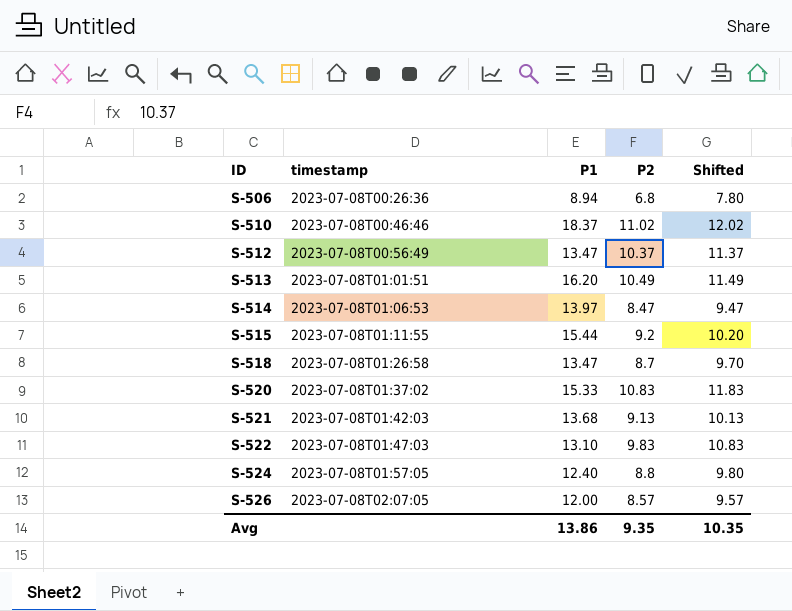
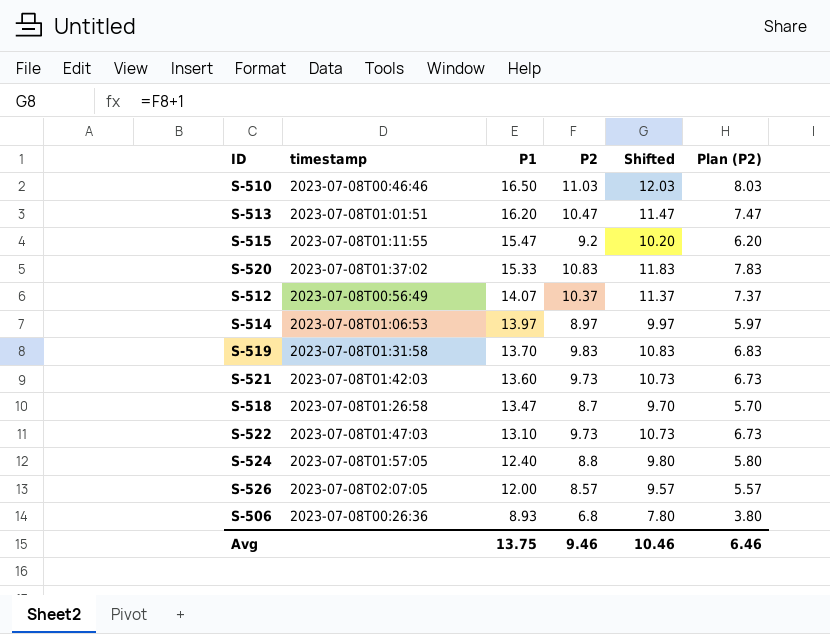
row order: ID ascending -> P1 descending
column Plan (P2) | formula: none -> [P2] - 3
S-510 | P1: 18.37 -> 16.50
S-510 | P2: 11.02 -> 11.03
S-510 | Shifted: 12.02 -> 12.03
S-513 | P2: 10.49 -> 10.47
S-513 | Shifted: 11.49 -> 11.47
S-515 | P1: 15.44 -> 15.47
S-512 | P1: 13.47 -> 14.07
S-514 | P2: 8.47 -> 8.97
S-514 | Shifted: 9.47 -> 9.97
row S-519: none -> 2023-07-08T01:31:58 | 13.70 | 9.83 | 10.83 | 6.83
S-521 | P1: 13.68 -> 13.60
S-521 | P2: 9.13 -> 9.73
S-521 | Shifted: 10.13 -> 10.73
S-522 | P2: 9.83 -> 9.73
S-522 | Shifted: 10.83 -> 10.73
S-506 | P1: 8.94 -> 8.93
Avg | P1: 13.86 -> 13.75
Avg | P2: 9.35 -> 9.46
Avg | Shifted: 10.35 -> 10.46

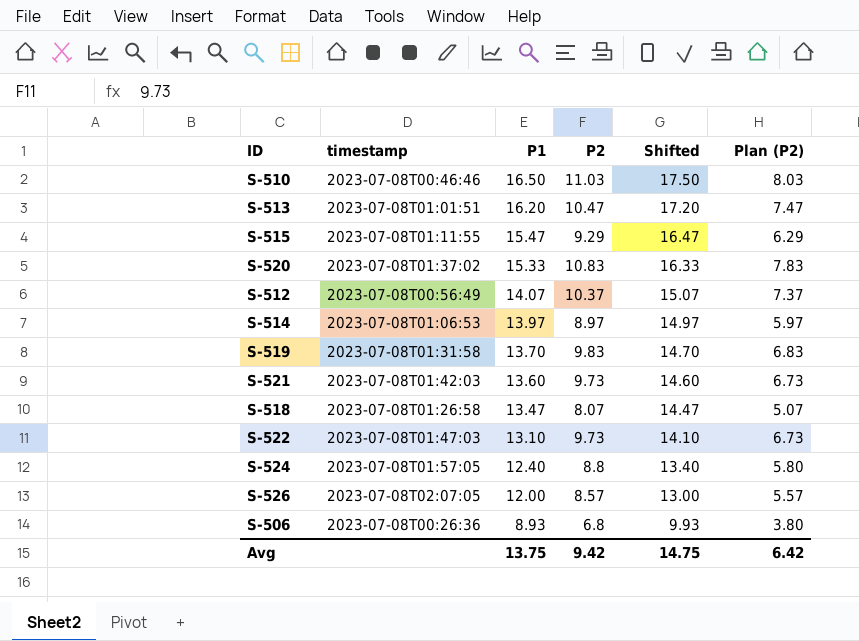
column Shifted | formula: [P2] + 1 -> [P1] + 1
S-515 | P2: 9.2 -> 9.29
S-515 | Plan (P2): 6.20 -> 6.29
S-518 | P2: 8.7 -> 8.07
S-518 | Plan (P2): 5.70 -> 5.07
Avg | P2: 9.46 -> 9.42
Avg | Shifted: 10.46 -> 14.75
Avg | Plan (P2): 6.46 -> 6.42

